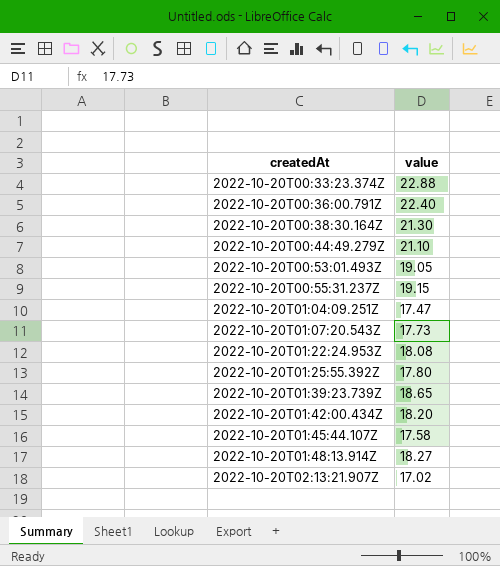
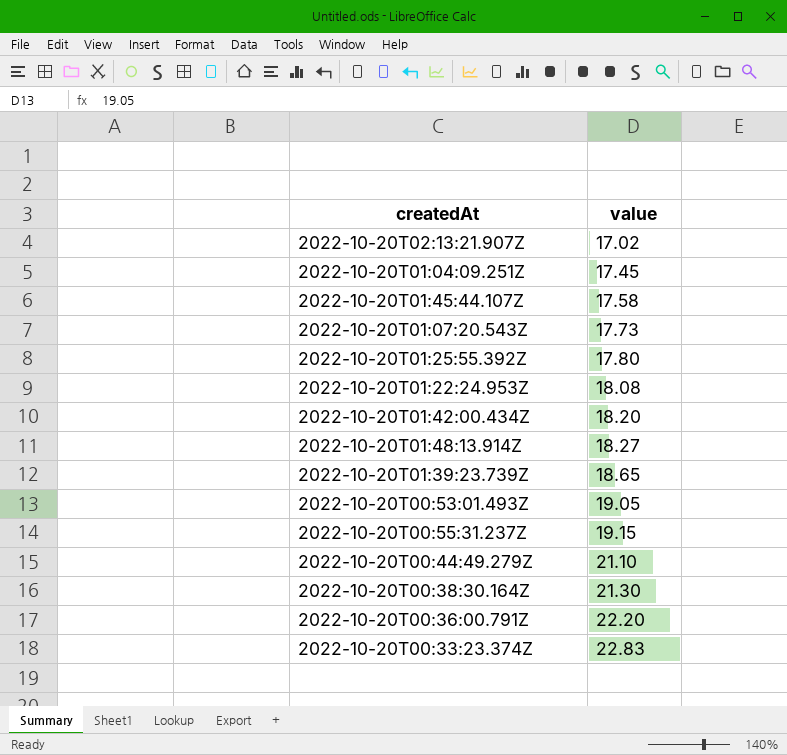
row order: createdAt ascending -> value ascending
2022-10-20T01:04:09.251Z | value: 17.47 -> 17.45
2022-10-20T00:36:00.791Z | value: 22.40 -> 22.20
2022-10-20T00:33:23.374Z | value: 22.88 -> 22.83

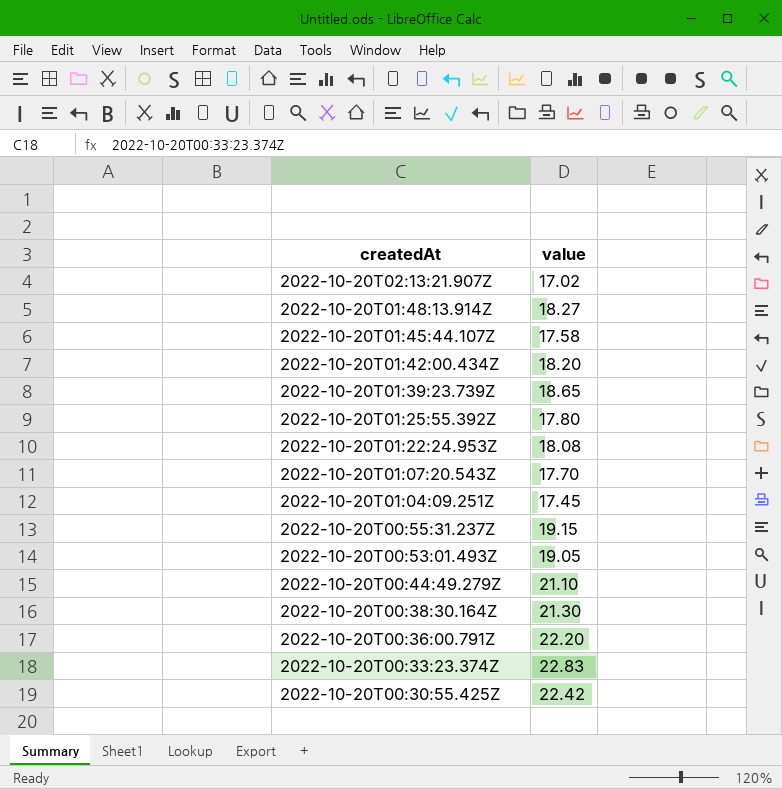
row order: value ascending -> createdAt descending
2022-10-20T01:07:20.543Z | value: 17.73 -> 17.70
row 2022-10-20T00:30:55.425Z: none -> 22.42

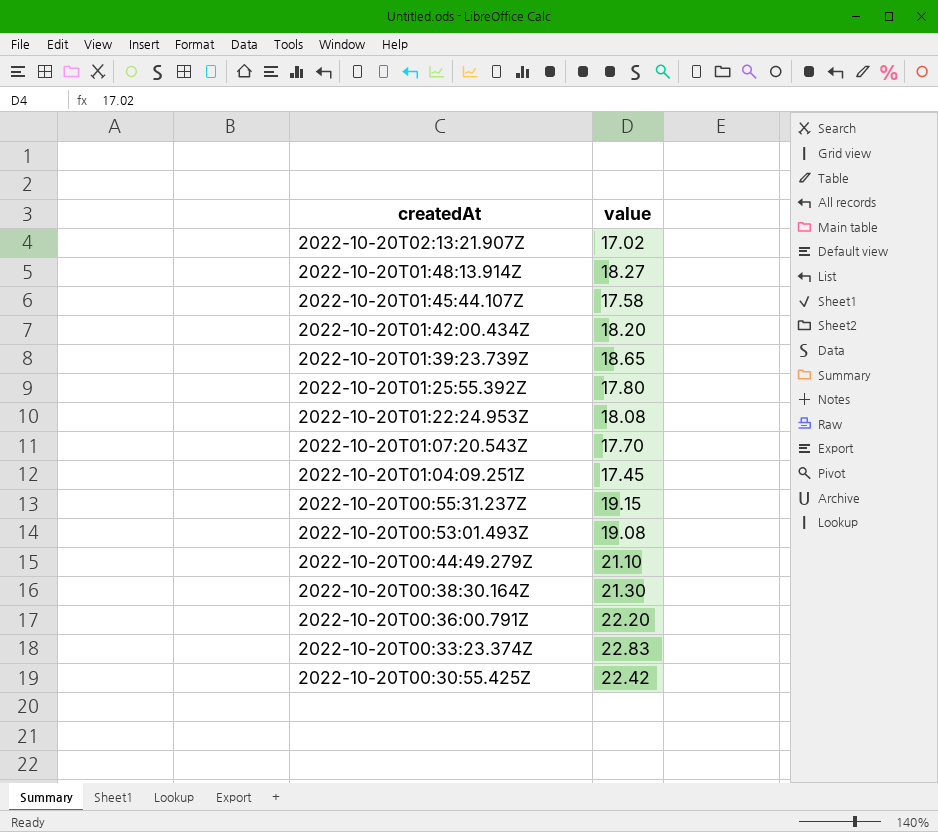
2022-10-20T00:53:01.493Z | value: 19.05 -> 19.08

